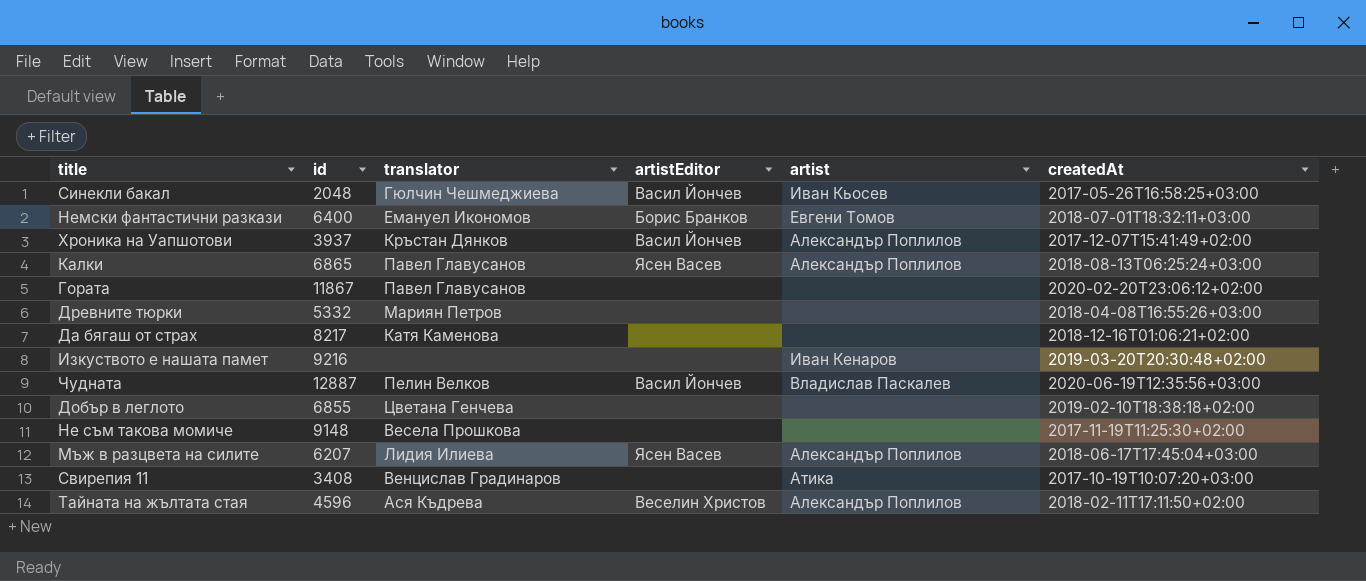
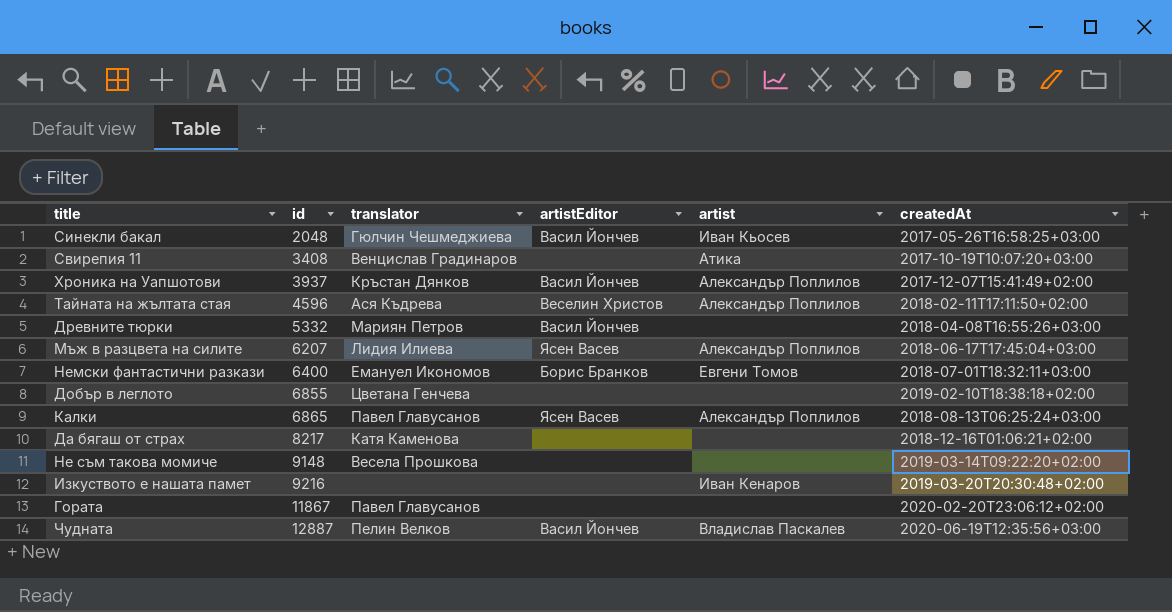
row order: none -> id ascending
Древните тюрки | artistEditor: none -> Васил Йончев
Не съм такова момиче | createdAt: 2017-11-19T11:25:30+02:00 -> 2019-03-14T09:22:20+02:00

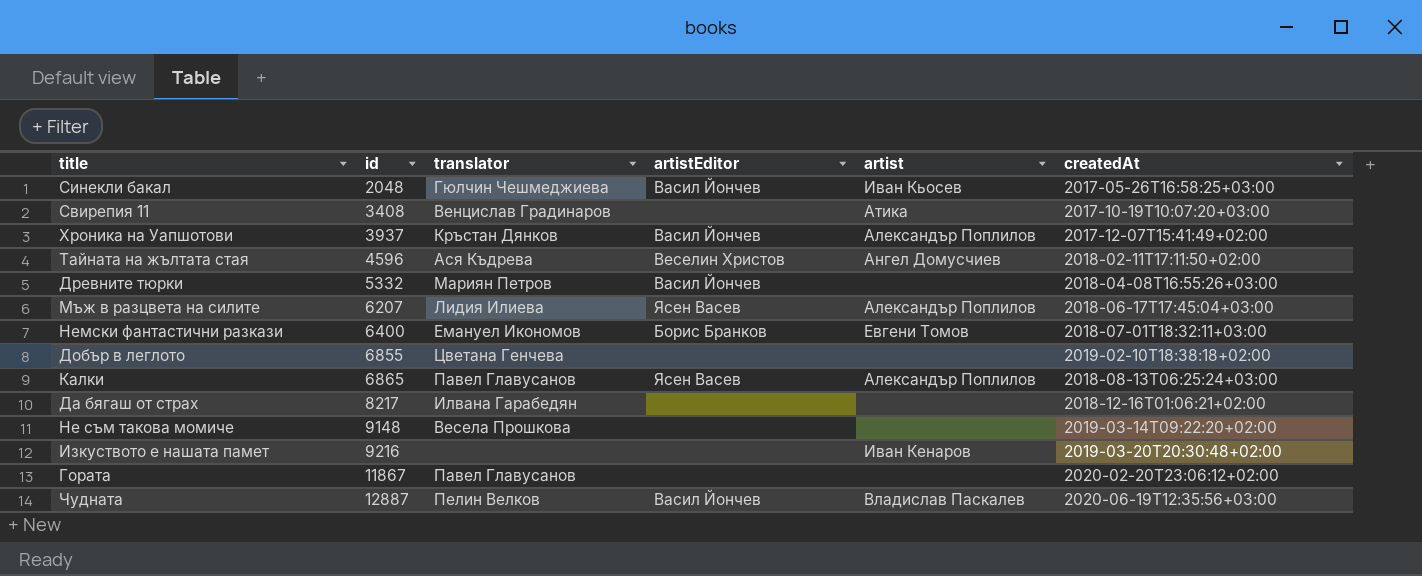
Тайната на жълтата стая | artist: Александър Поплилов -> Ангел Домусчиев
Да бягаш от страх | translator: Катя Каменова -> Илвана Гарабедян

